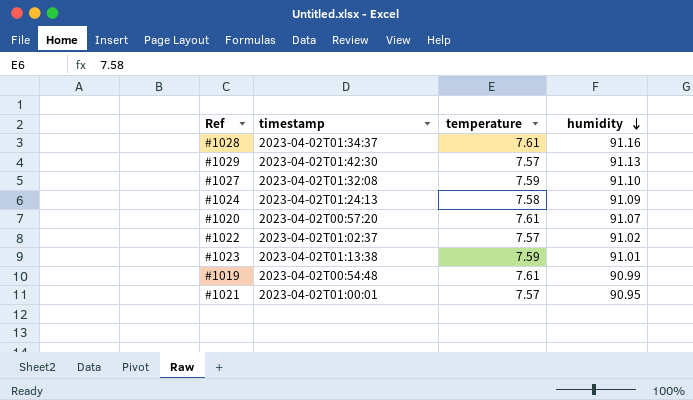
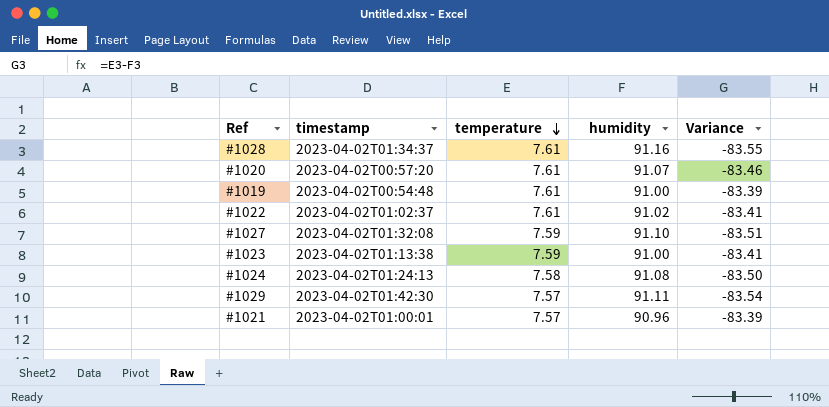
row order: humidity descending -> temperature descending
column Variance | formula: none -> [temperature] - [humidity]
#1019 | humidity: 90.99 -> 91.00
#1022 | temperature: 7.57 -> 7.61
#1023 | humidity: 91.01 -> 91.00
#1024 | humidity: 91.09 -> 91.08
#1029 | humidity: 91.13 -> 91.11
#1021 | humidity: 90.95 -> 90.96

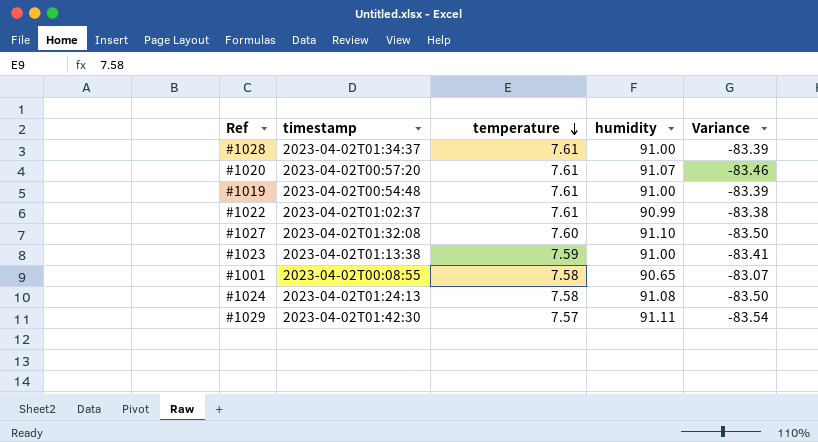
row #1021: 2023-04-02T01:00:01 | 7.57 | 90.96 | -83.39 -> none
#1028 | humidity: 91.16 -> 91.00
#1028 | Variance: -83.55 -> -83.39
#1022 | humidity: 91.02 -> 90.99
#1022 | Variance: -83.41 -> -83.38
#1027 | temperature: 7.59 -> 7.60
#1027 | Variance: -83.51 -> -83.50
row #1001: none -> 2023-04-02T00:08:55 | 7.58 | 90.65 | -83.07

